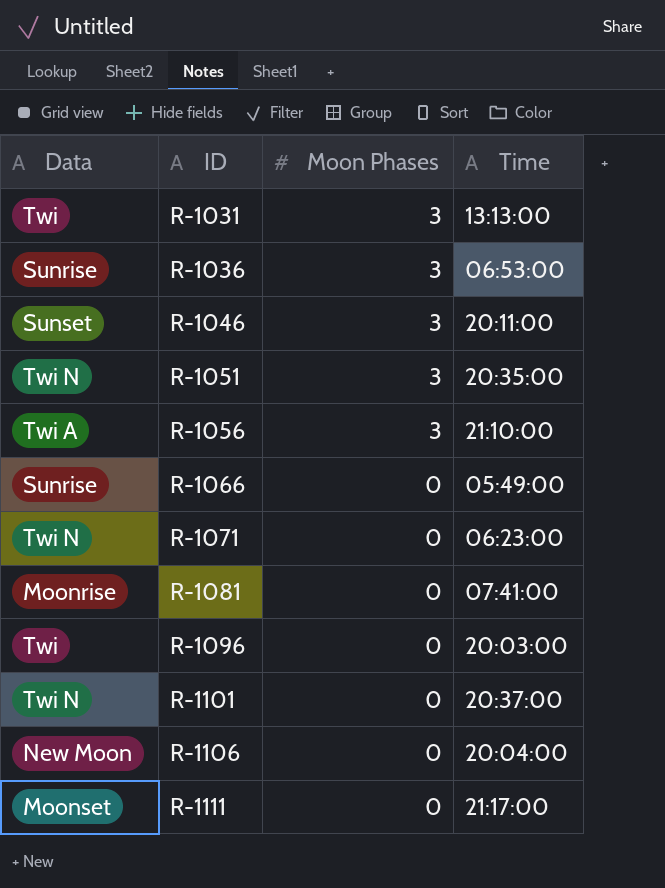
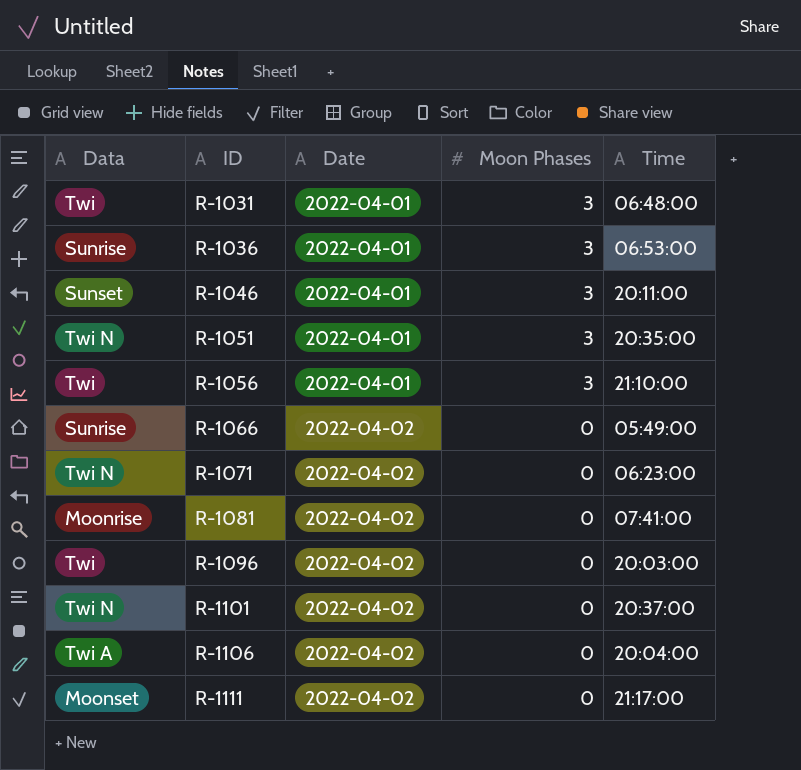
column Date | position: none -> 3
R-1031 | Time: 13:13:00 -> 06:48:00
R-1056 | Data: Twi A -> Twi
R-1106 | Data: New Moon -> Twi A

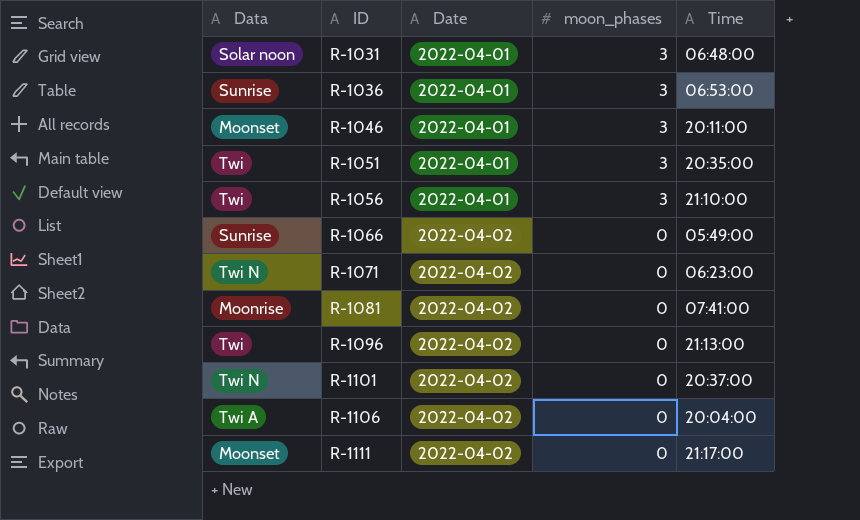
column name: Moon Phases -> moon_phases
R-1031 | Data: Twi -> Solar noon
R-1046 | Data: Sunset -> Moonset
R-1051 | Data: Twi N -> Twi
R-1096 | Time: 20:03:00 -> 21:13:00

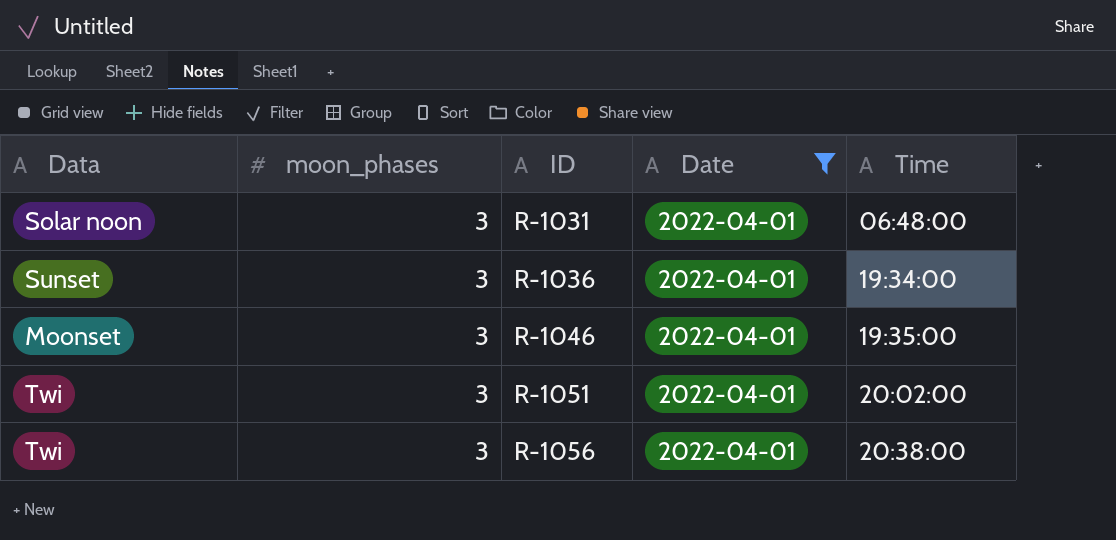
filter: none -> Date = 2022-04-01
column moon_phases | position: 4 -> 2
R-1036 | Data: Sunrise -> Sunset
R-1036 | Time: 06:53:00 -> 19:34:00
R-1046 | Time: 20:11:00 -> 19:35:00
R-1051 | Time: 20:35:00 -> 20:02:00
R-1056 | Time: 21:10:00 -> 20:38:00

